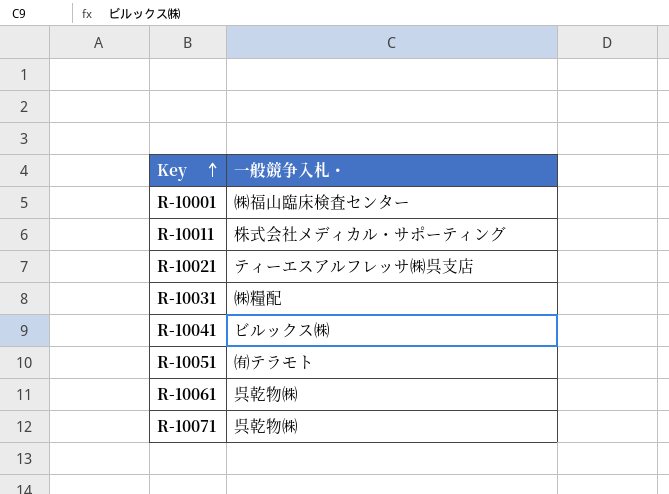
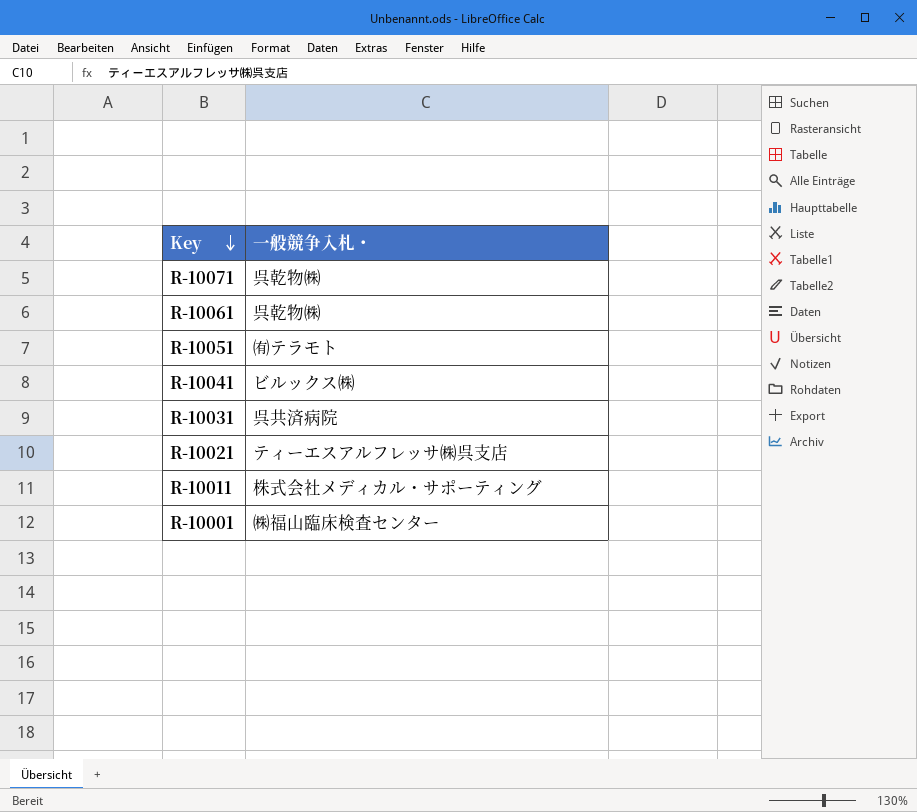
row order: Key ascending -> Key descending
R-10031 | 一般競争入札・: ㈱糧配 -> 呉共済病院

